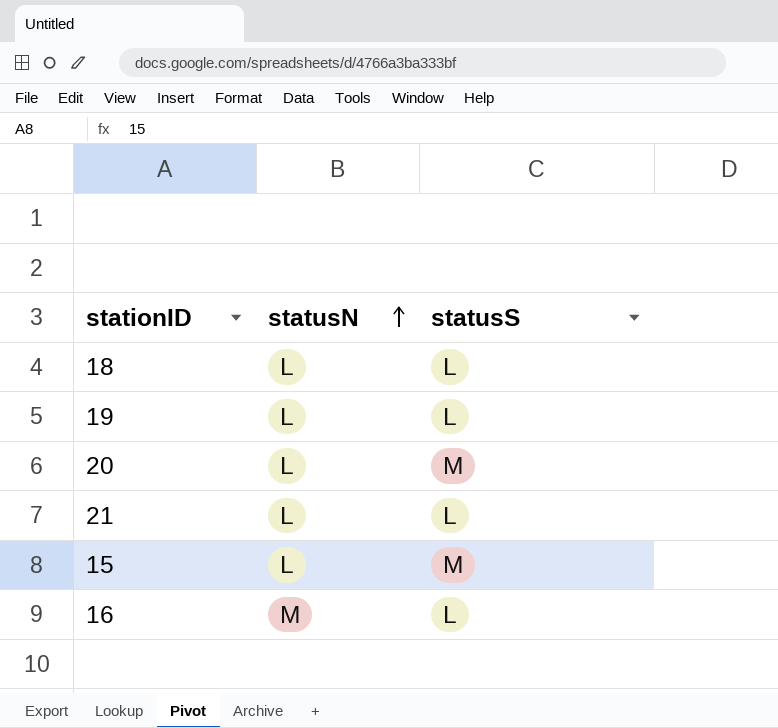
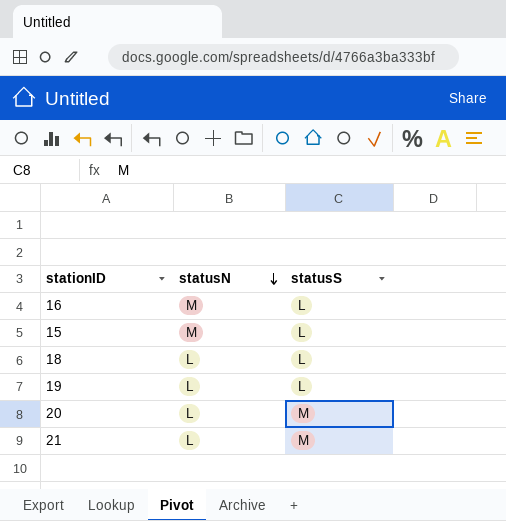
row order: statusN ascending -> statusN descending
15 | statusN: L -> M
15 | statusS: M -> L
21 | statusS: L -> M

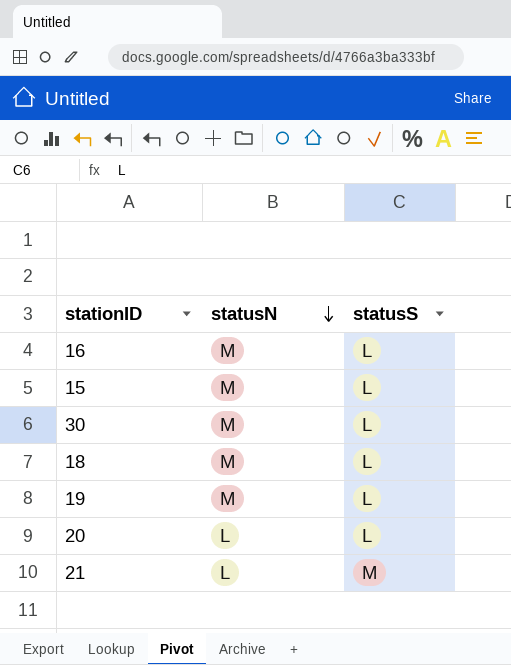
row 30: none -> M | L
18 | statusN: L -> M
19 | statusN: L -> M
20 | statusS: M -> L

